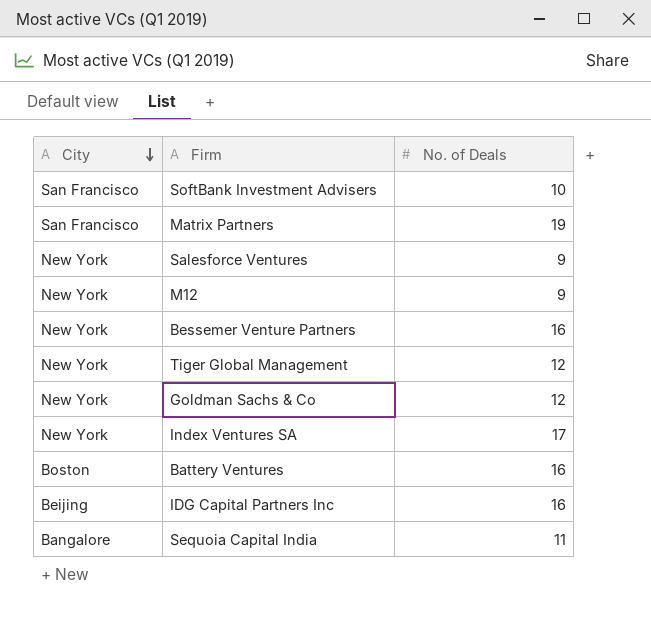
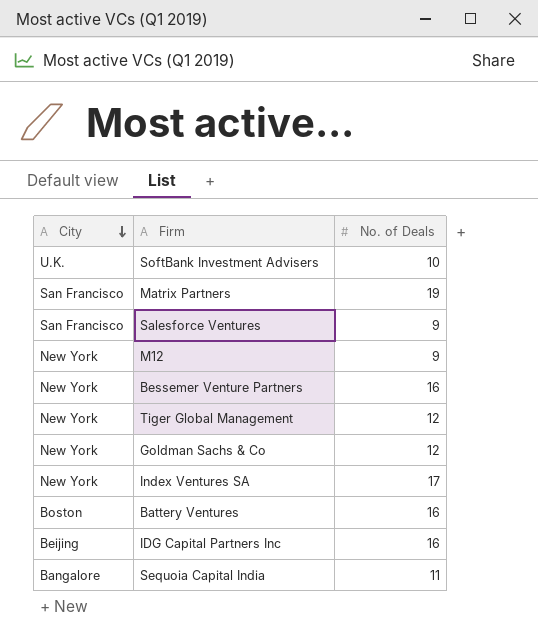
SoftBank Investment Advisers | City: San Francisco -> U.K.
Salesforce Ventures | City: New York -> San Francisco

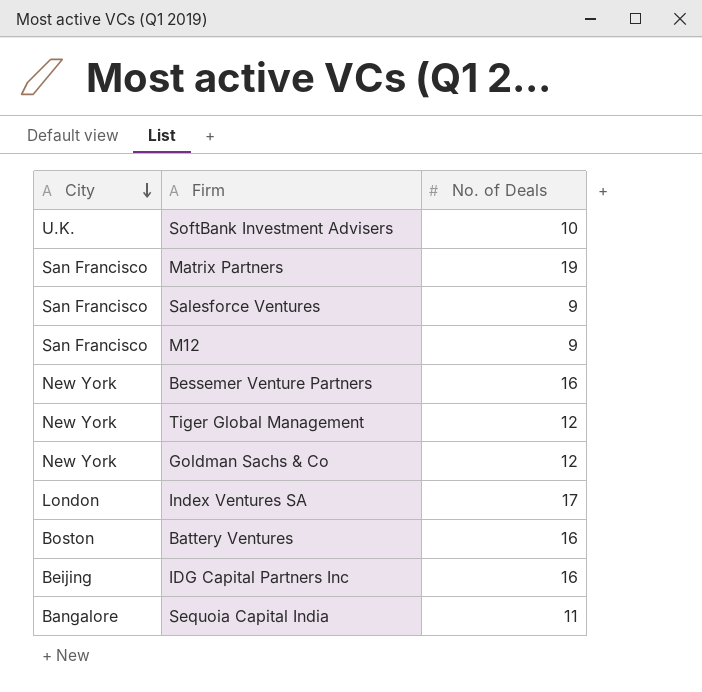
M12 | City: New York -> San Francisco
Index Ventures SA | City: New York -> London

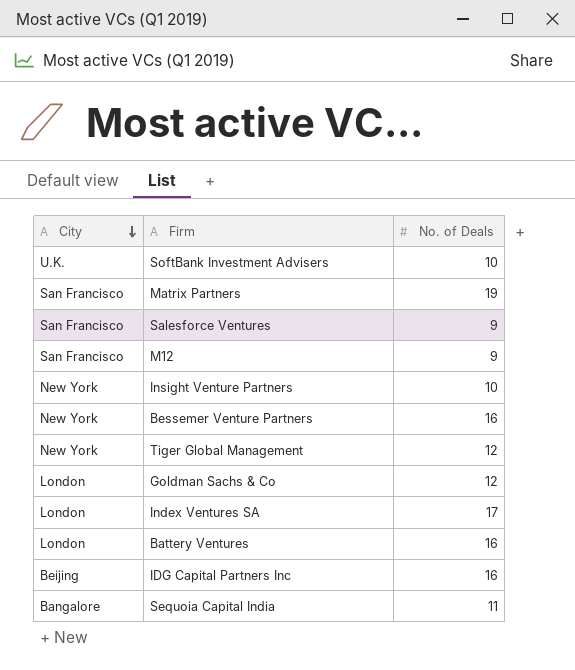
row Insight Venture Partners: none -> New York | 10
Goldman Sachs & Co | City: New York -> London
Battery Ventures | City: Boston -> London

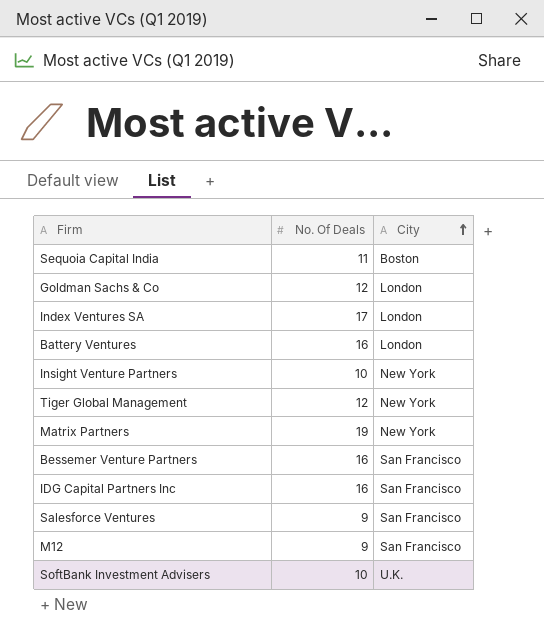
row order: City descending -> City ascending
column name: No. of Deals -> No. Of Deals
column City | position: 1 -> 3
Sequoia Capital India | City: Bangalore -> Boston
Matrix Partners | City: San Francisco -> New York
Bessemer Venture Partners | City: New York -> San Francisco
IDG Capital Partners Inc | City: Beijing -> San Francisco

